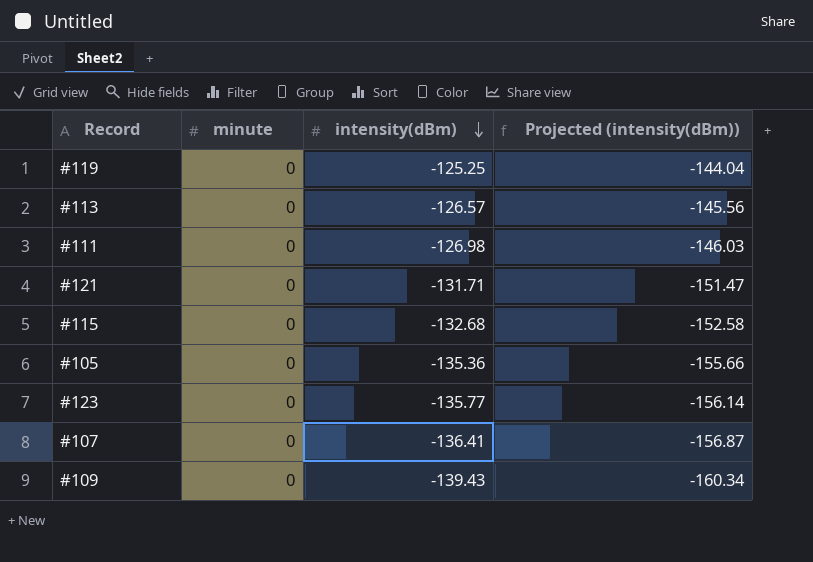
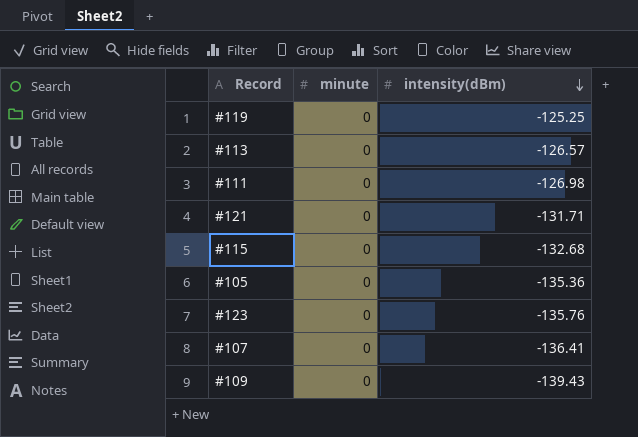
column Projected (intensity(dBm)) | formula: [intensity(dBm)] * 1.15 -> none
#123 | intensity(dBm): -135.77 -> -135.76

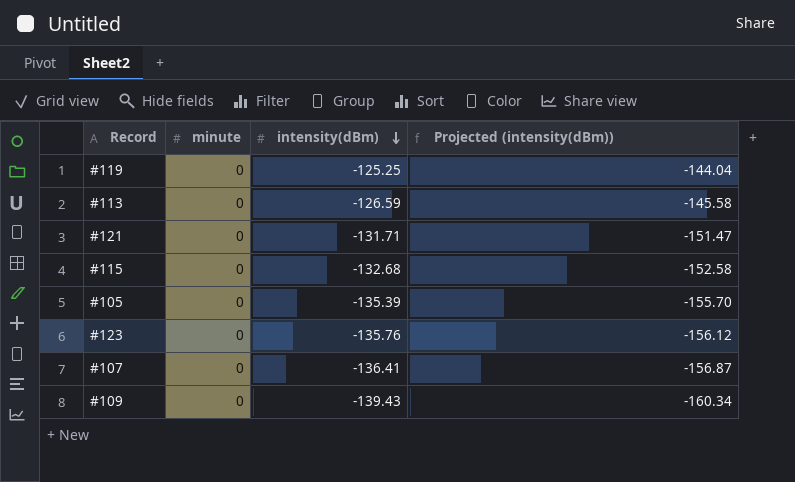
column Projected (intensity(dBm)) | formula: none -> [intensity(dBm)] * 1.15
row #111: 0 | -126.98 -> none
#113 | intensity(dBm): -126.57 -> -126.59
#105 | intensity(dBm): -135.36 -> -135.39

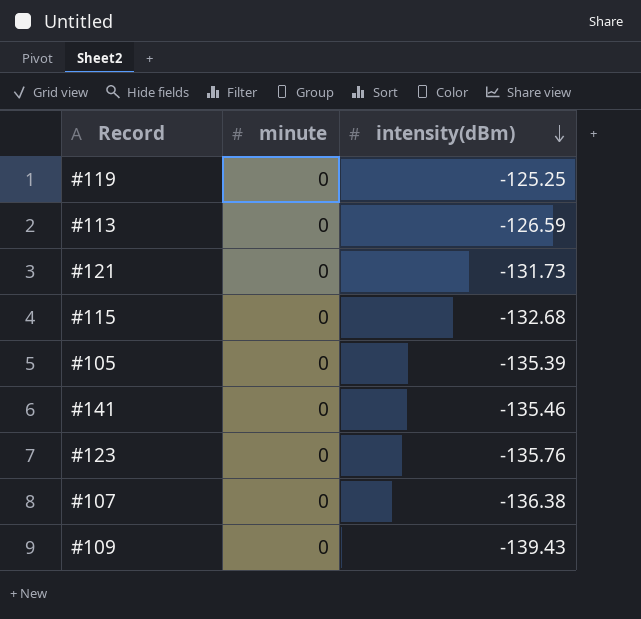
column Projected (intensity(dBm)) | formula: [intensity(dBm)] * 1.15 -> none
#121 | intensity(dBm): -131.71 -> -131.73
row #141: none -> 0 | -135.46
#107 | intensity(dBm): -136.41 -> -136.38

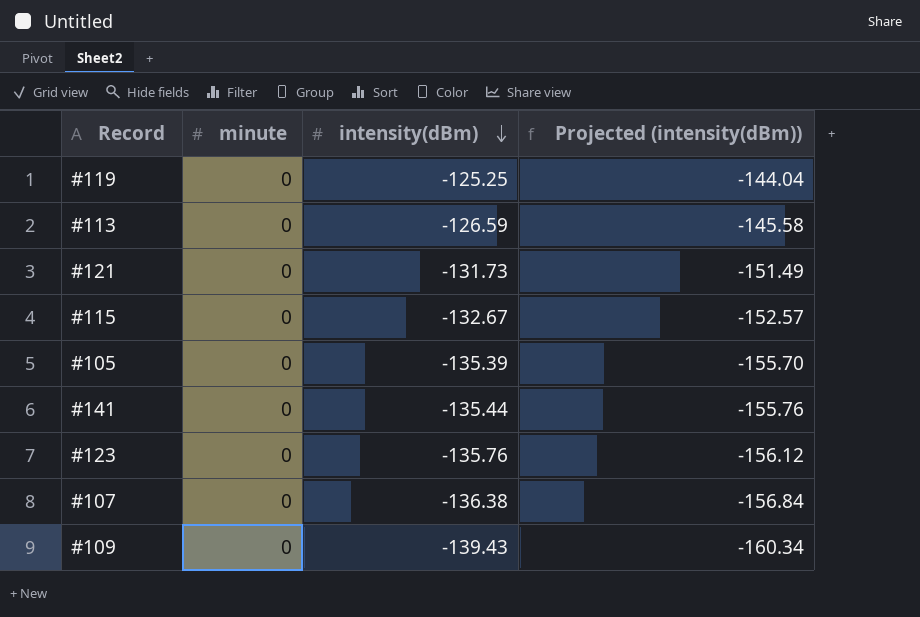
column Projected (intensity(dBm)) | formula: none -> [intensity(dBm)] * 1.15
#115 | intensity(dBm): -132.68 -> -132.67
#141 | intensity(dBm): -135.46 -> -135.44

